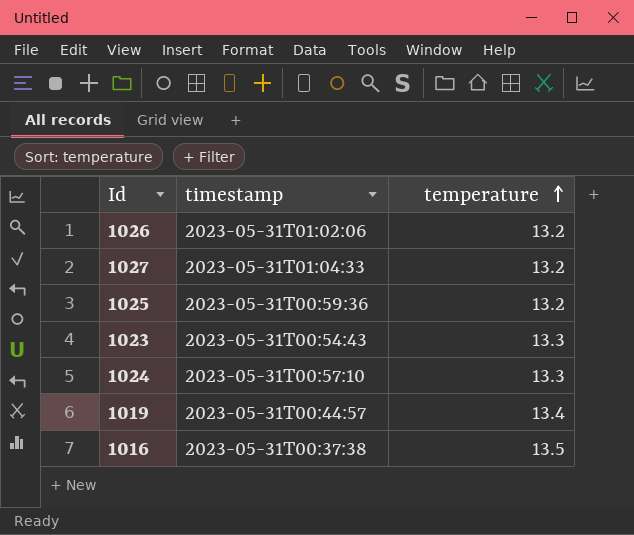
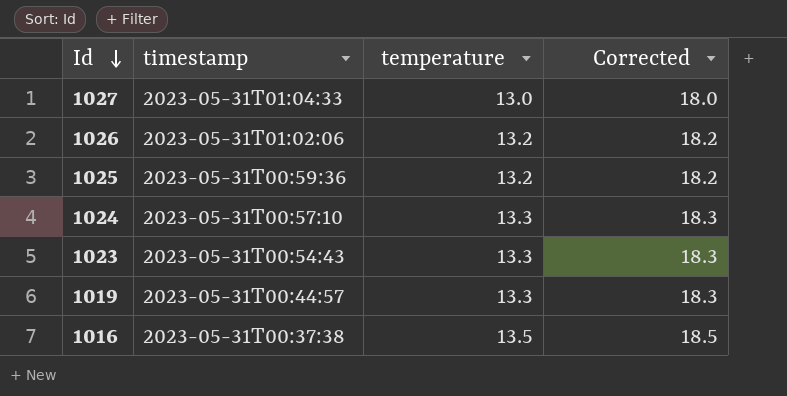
row order: temperature ascending -> Id descending
column Corrected | formula: none -> [temperature] + 5
1027 | temperature: 13.2 -> 13.0
1019 | temperature: 13.4 -> 13.3

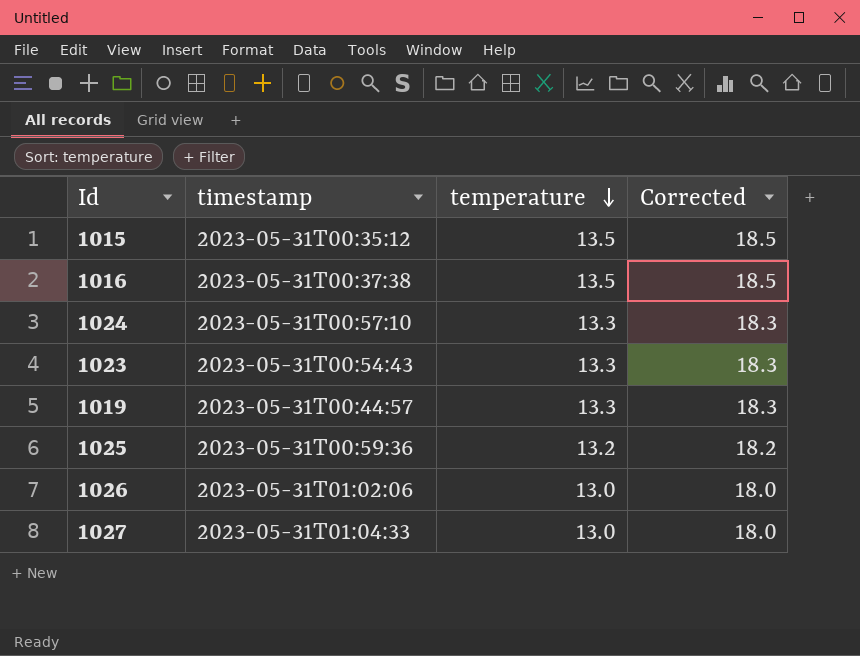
row order: Id descending -> temperature descending
row 1015: none -> 2023-05-31T00:35:12 | 13.5 | 18.5
1026 | temperature: 13.2 -> 13.0
1026 | Corrected: 18.2 -> 18.0

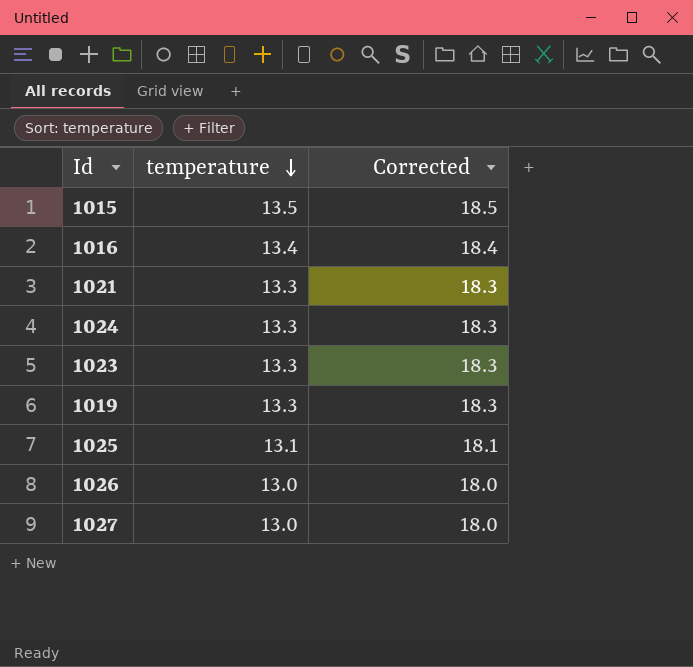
column timestamp | position: 2 -> none
1016 | temperature: 13.5 -> 13.4
1016 | Corrected: 18.5 -> 18.4
row 1021: none -> 13.3 | 18.3
1025 | temperature: 13.2 -> 13.1
1025 | Corrected: 18.2 -> 18.1

